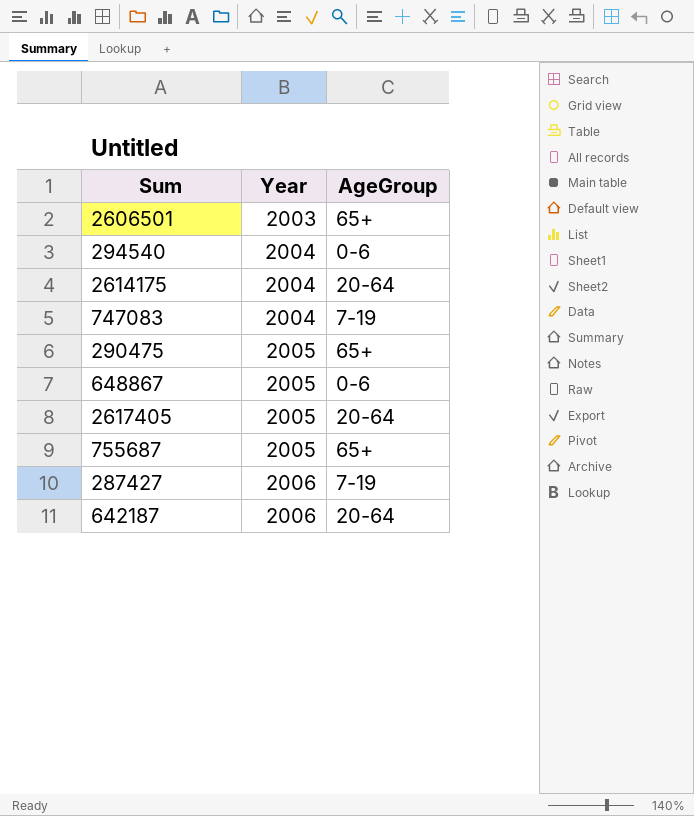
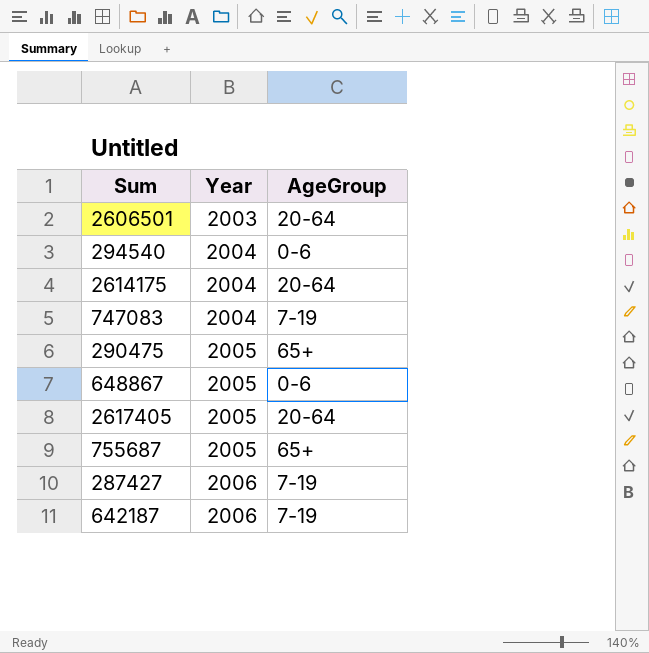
2606501 | AgeGroup: 65+ -> 20-64
642187 | AgeGroup: 20-64 -> 7-19

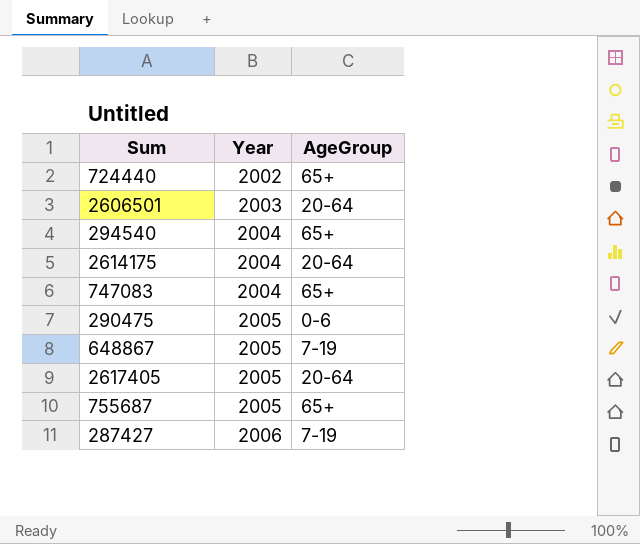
row 642187: 2006 | 7-19 -> none
row 724440: none -> 2002 | 65+
294540 | AgeGroup: 0-6 -> 65+
747083 | AgeGroup: 7-19 -> 65+
290475 | AgeGroup: 65+ -> 0-6
648867 | AgeGroup: 0-6 -> 7-19

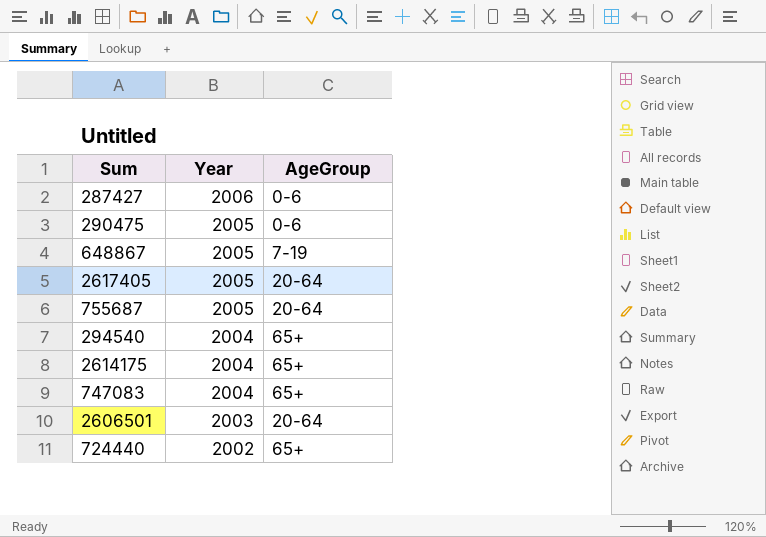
row order: Year ascending -> Year descending
287427 | AgeGroup: 7-19 -> 0-6
755687 | AgeGroup: 65+ -> 20-64
2614175 | AgeGroup: 20-64 -> 65+

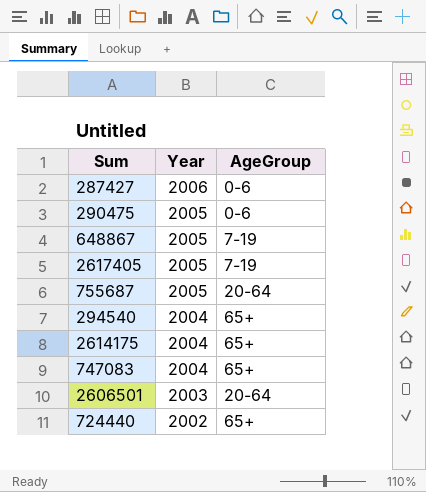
2617405 | AgeGroup: 20-64 -> 7-19

